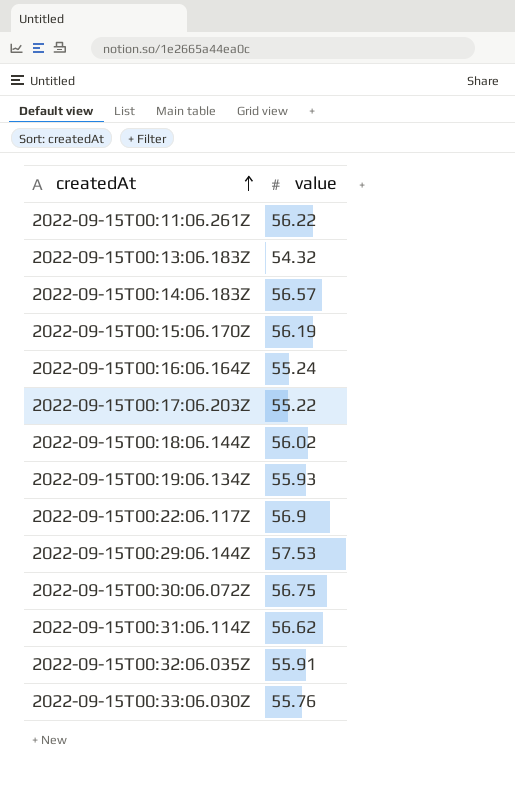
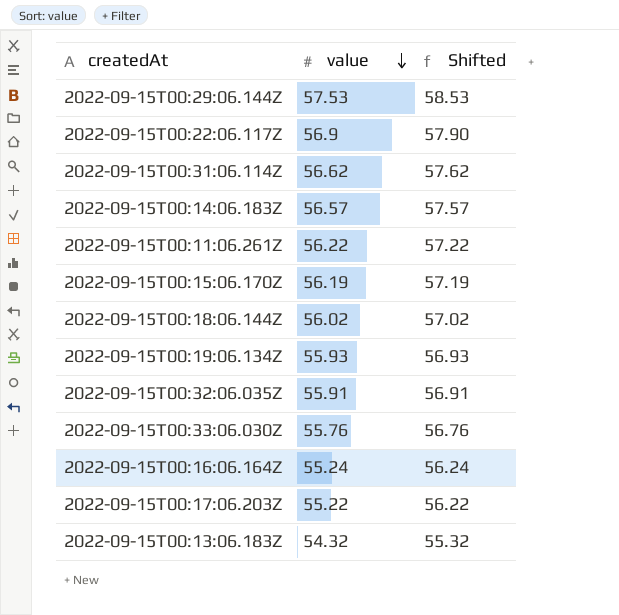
row order: createdAt ascending -> value descending
column Shifted | formula: none -> [value] + 1
row 2022-09-15T00:30:06.072Z: 56.75 -> none

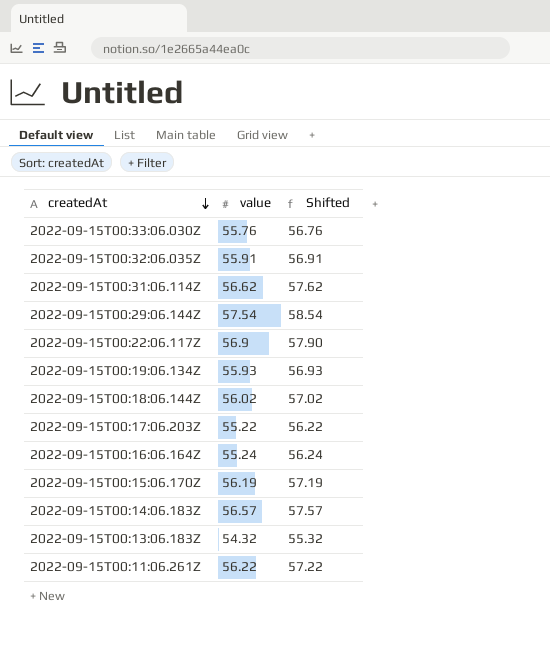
row order: value descending -> createdAt descending
2022-09-15T00:29:06.144Z | value: 57.53 -> 57.54
2022-09-15T00:29:06.144Z | Shifted: 58.53 -> 58.54

